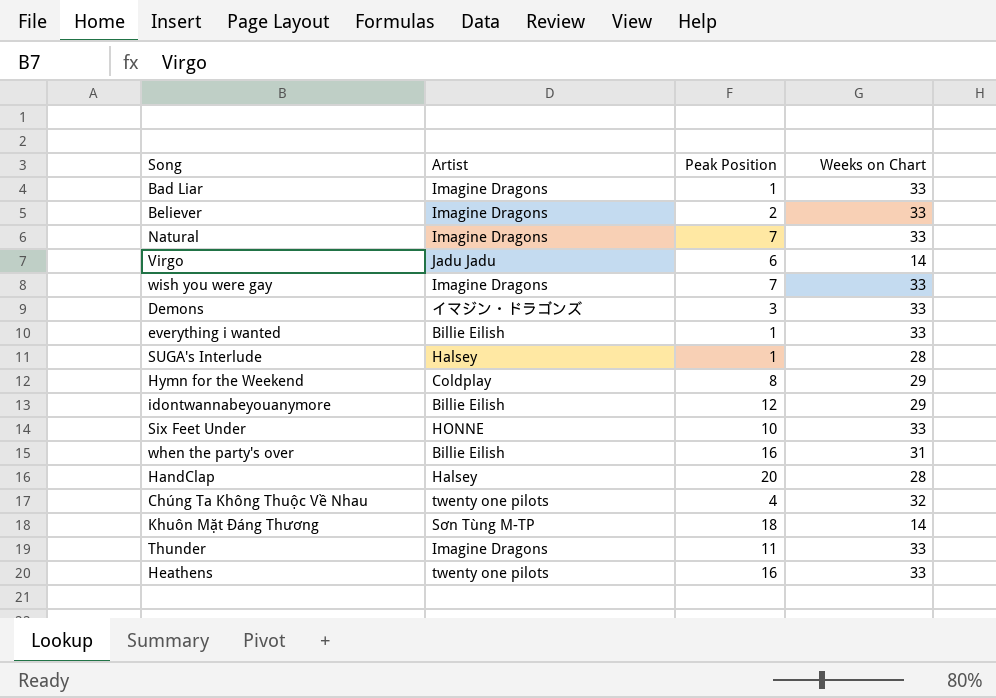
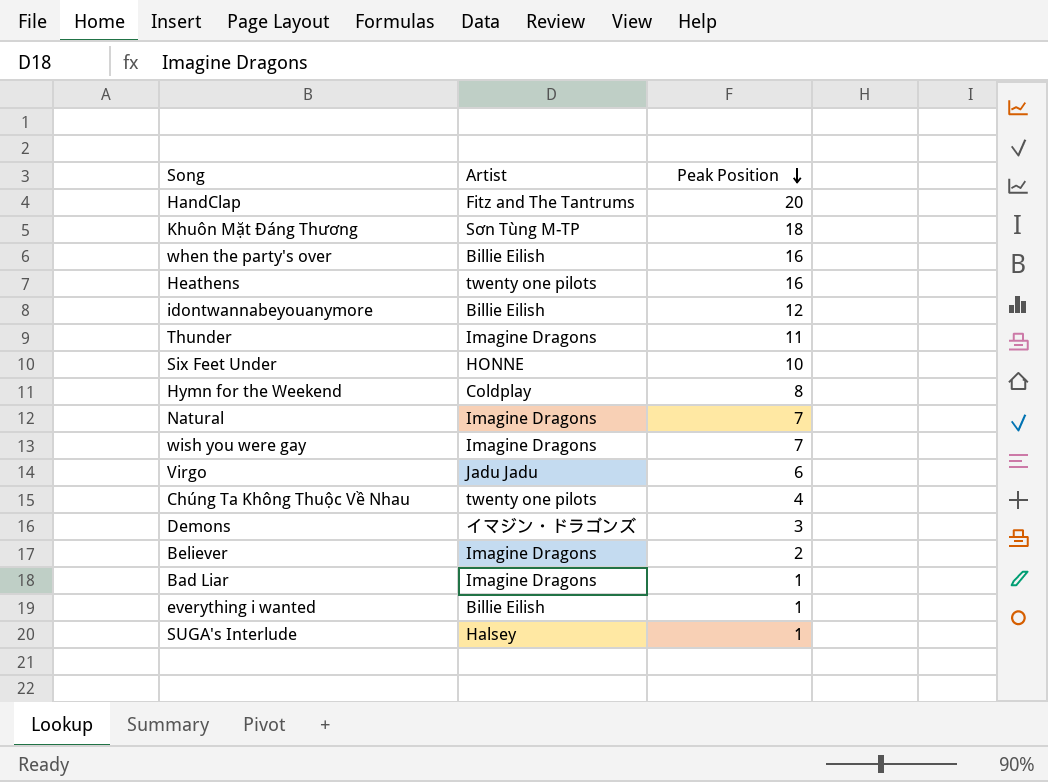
row order: none -> Peak Position descending
column Weeks on Chart | position: 4 -> none
HandClap | Artist: Halsey -> Fitz and The Tantrums

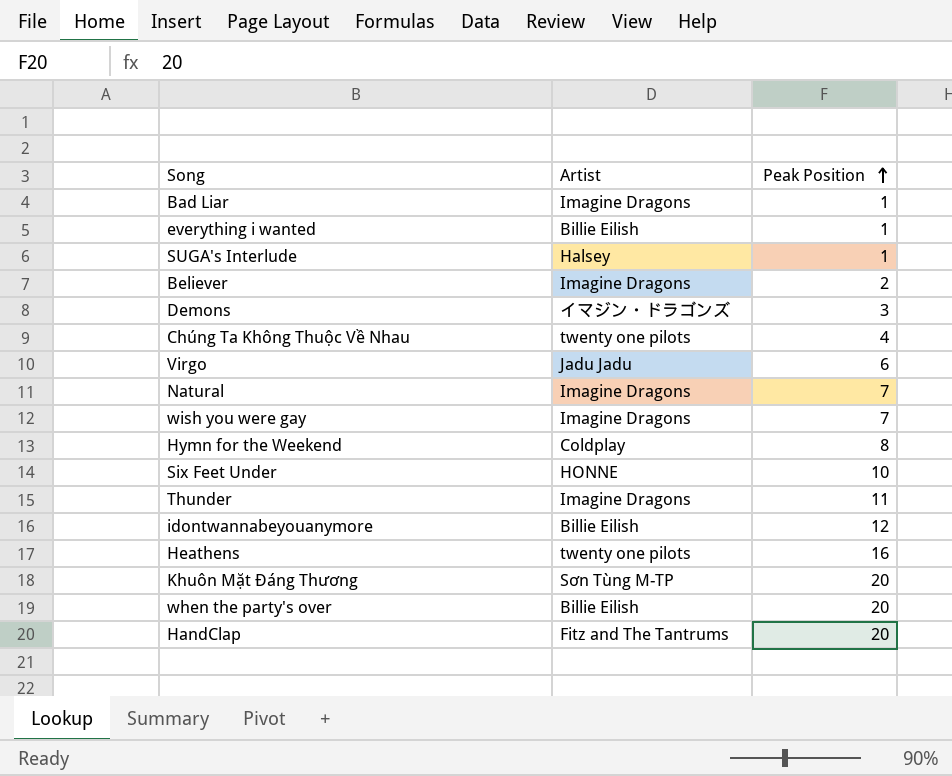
row order: Peak Position descending -> Peak Position ascending
Khuôn Mặt Đáng Thương | Peak Position: 18 -> 20
when the party's over | Peak Position: 16 -> 20

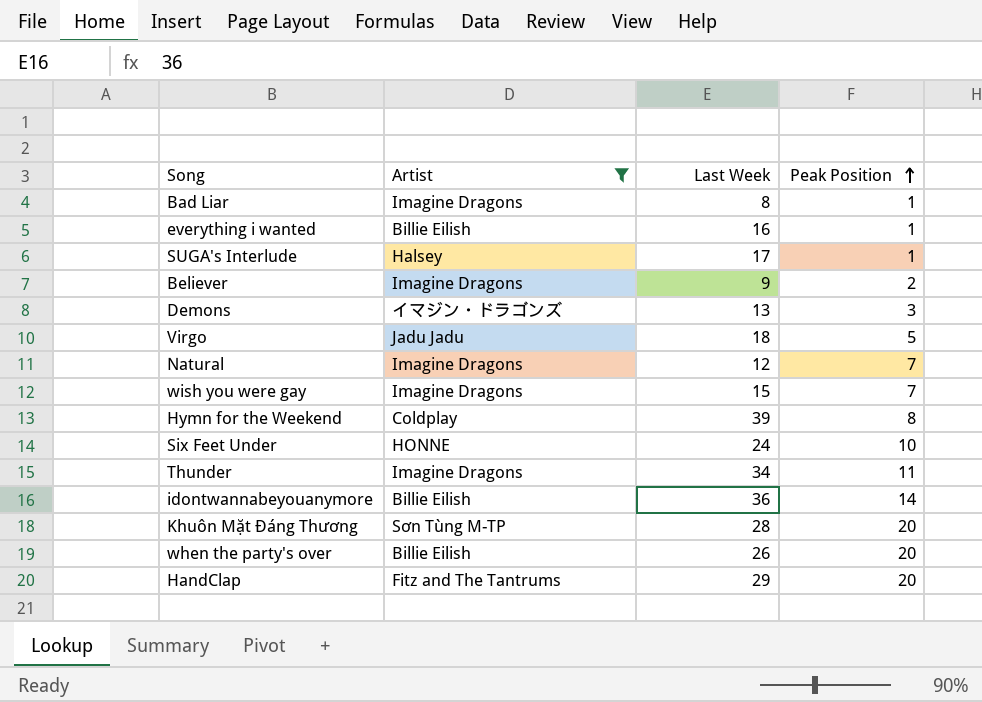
filter: none -> Artist != twenty one pilots
column Last Week | position: none -> 3
Virgo | Peak Position: 6 -> 5
idontwannabeyouanymore | Peak Position: 12 -> 14

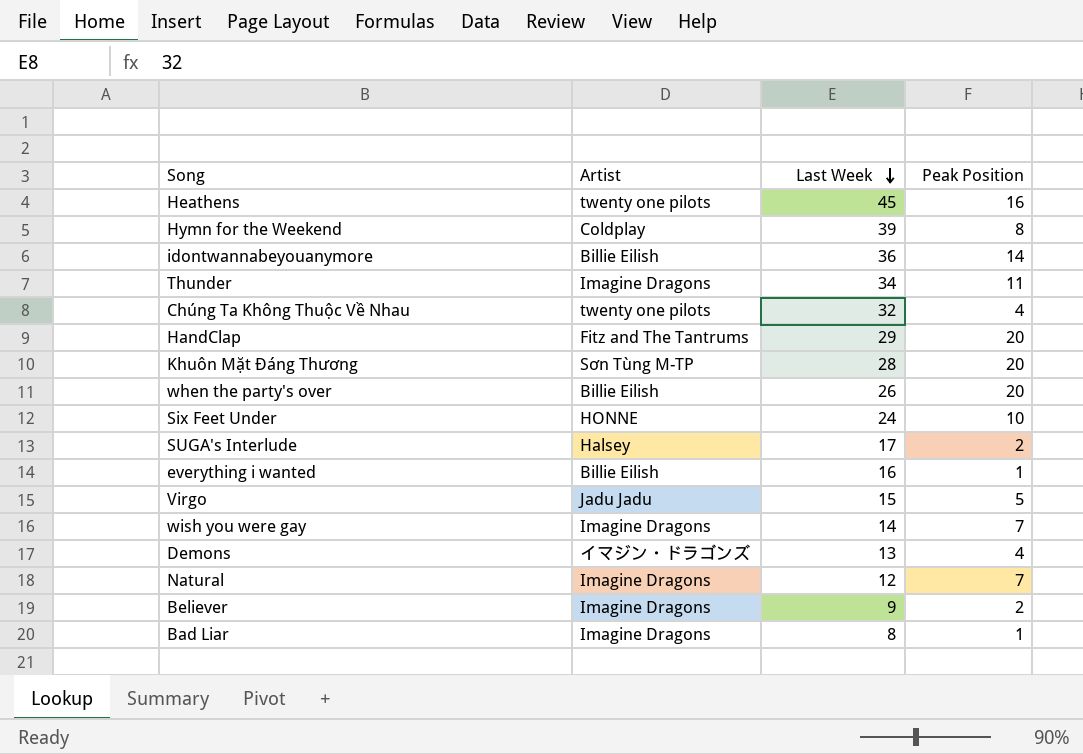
filter: Artist != twenty one pilots -> none
row order: Peak Position ascending -> Last Week descending
SUGA's Interlude | Peak Position: 1 -> 2
Virgo | Last Week: 18 -> 15
wish you were gay | Last Week: 15 -> 14
Demons | Peak Position: 3 -> 4

